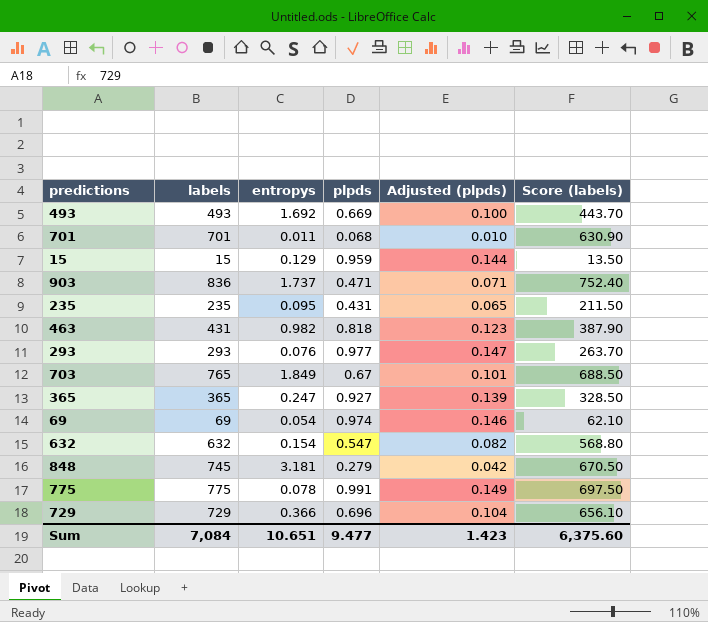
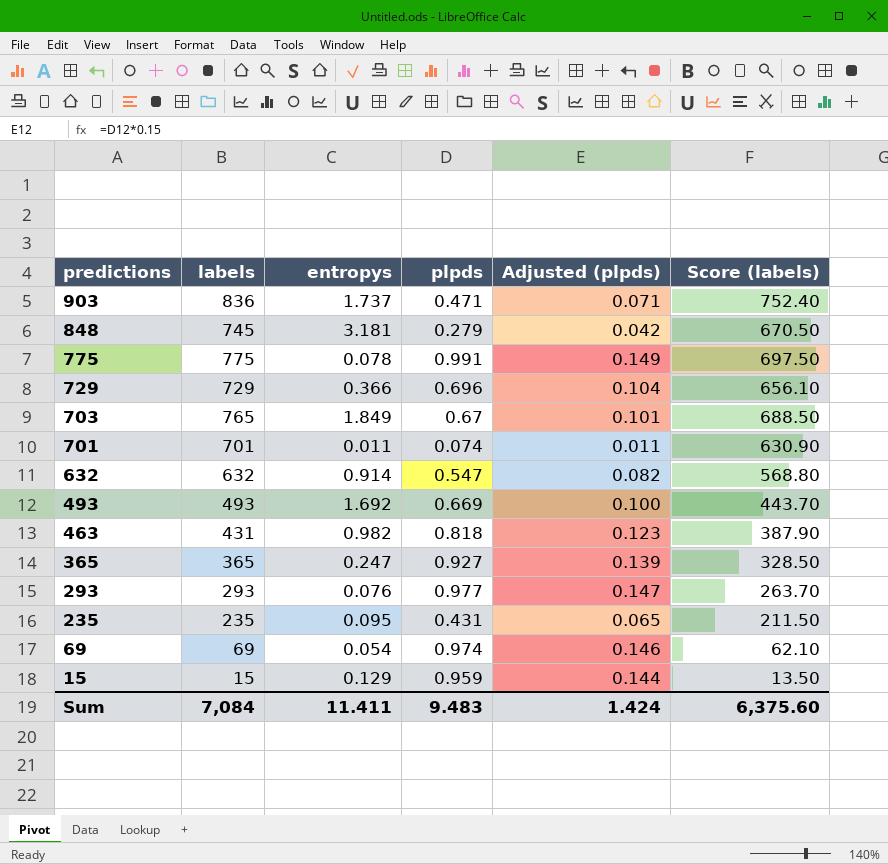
row order: none -> predictions descending
701 | plpds: 0.068 -> 0.074
701 | Adjusted (plpds): 0.010 -> 0.011
632 | entropys: 0.154 -> 0.914
Sum | entropys: 10.651 -> 11.411
Sum | plpds: 9.477 -> 9.483
Sum | Adjusted (plpds): 1.423 -> 1.424

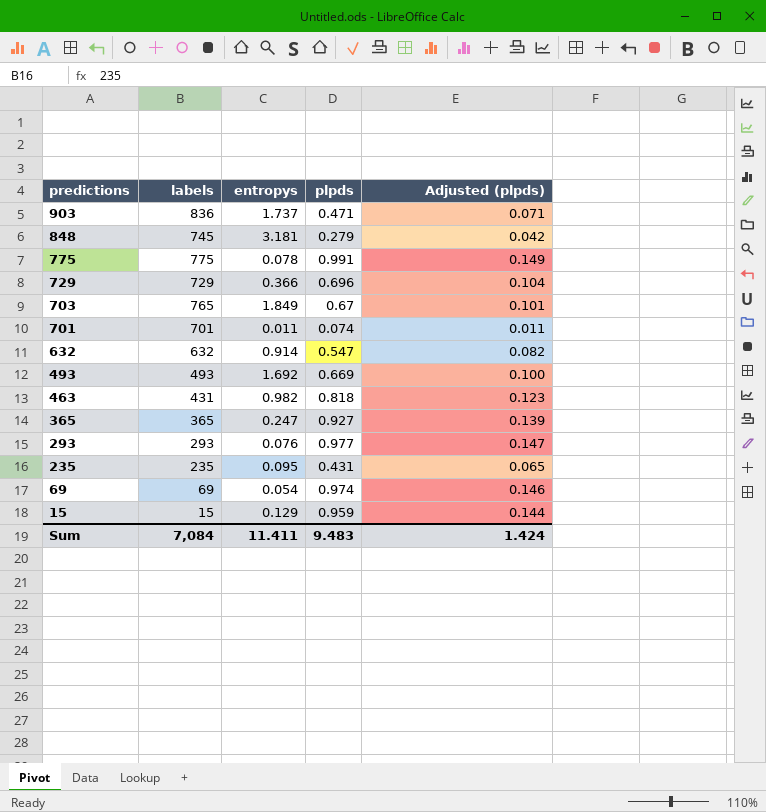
column Score (labels) | formula: [labels] * 0.9 -> none

